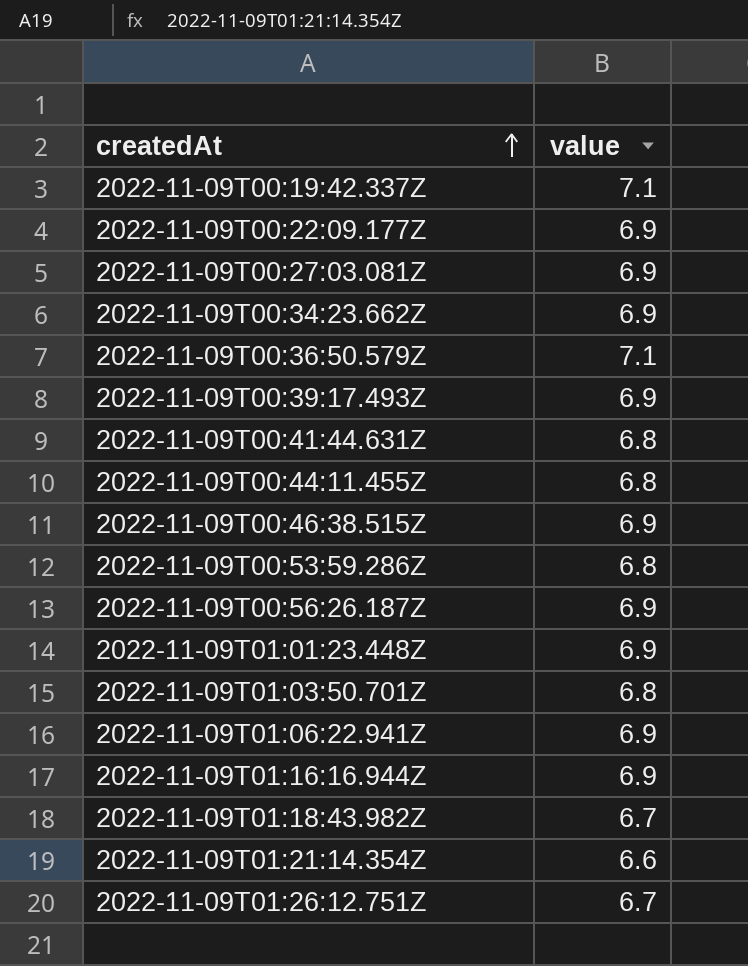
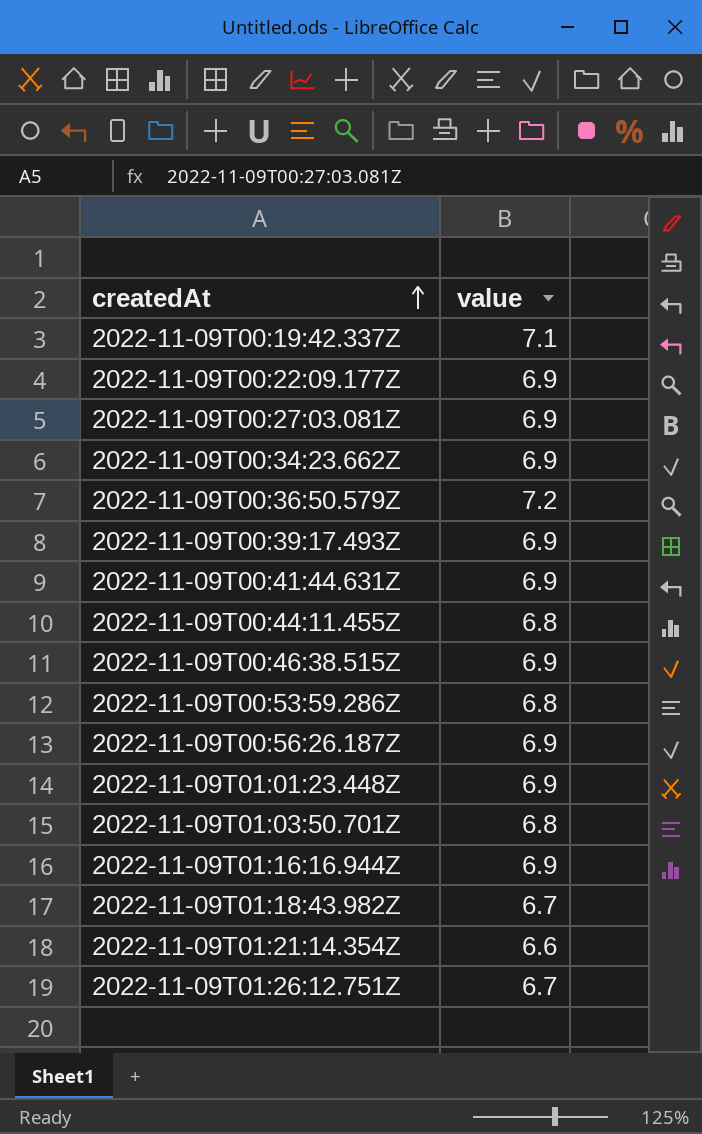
row 2022-11-09T01:06:22.941Z: 6.9 -> none
2022-11-09T00:36:50.579Z | value: 7.1 -> 7.2
2022-11-09T00:41:44.631Z | value: 6.8 -> 6.9

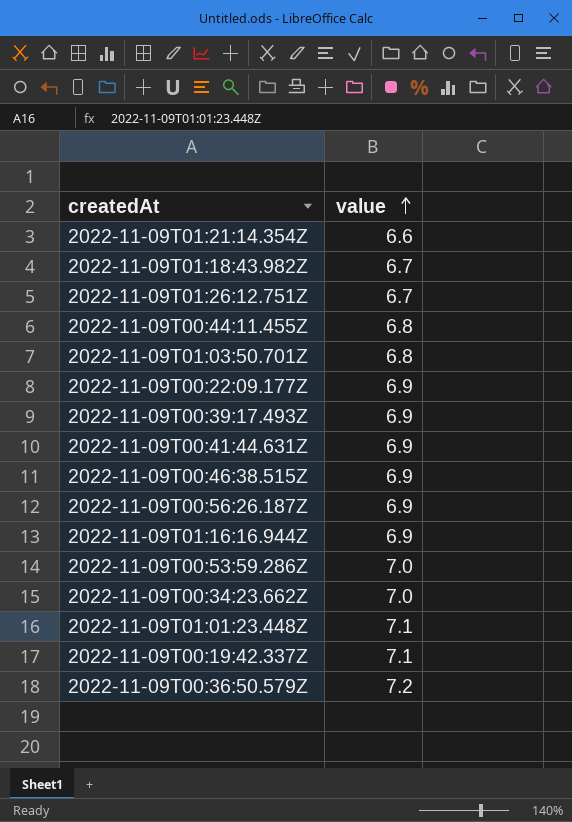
row order: createdAt ascending -> value ascending
row 2022-11-09T00:27:03.081Z: 6.9 -> none
2022-11-09T00:53:59.286Z | value: 6.8 -> 7.0
2022-11-09T00:34:23.662Z | value: 6.9 -> 7.0
2022-11-09T01:01:23.448Z | value: 6.9 -> 7.1

